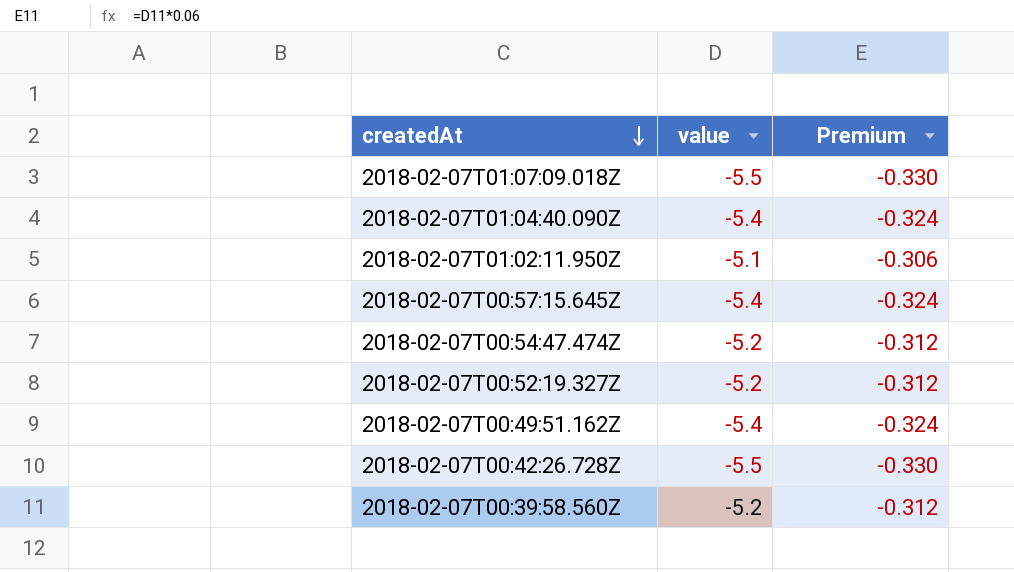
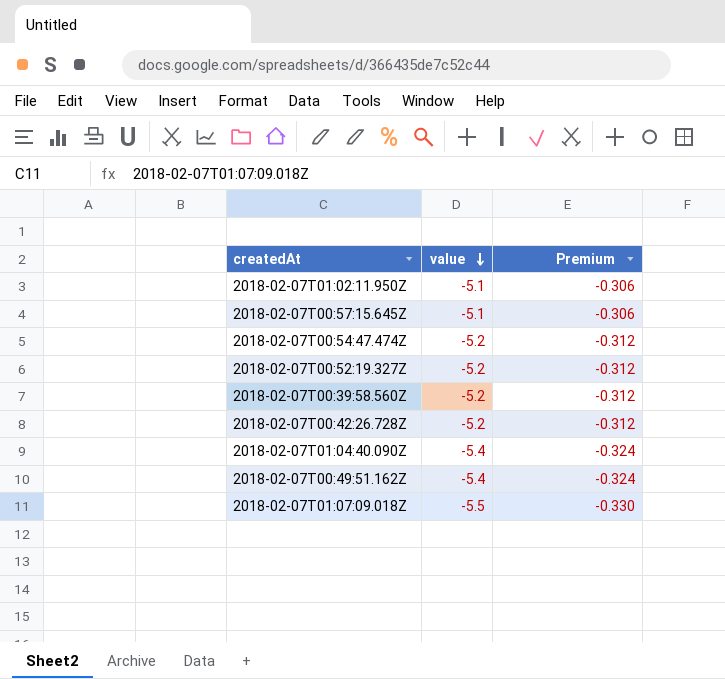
row order: createdAt descending -> value descending
2018-02-07T00:57:15.645Z | value: -5.4 -> -5.1
2018-02-07T00:57:15.645Z | Premium: -0.324 -> -0.306
2018-02-07T00:42:26.728Z | value: -5.5 -> -5.2
2018-02-07T00:42:26.728Z | Premium: -0.330 -> -0.312

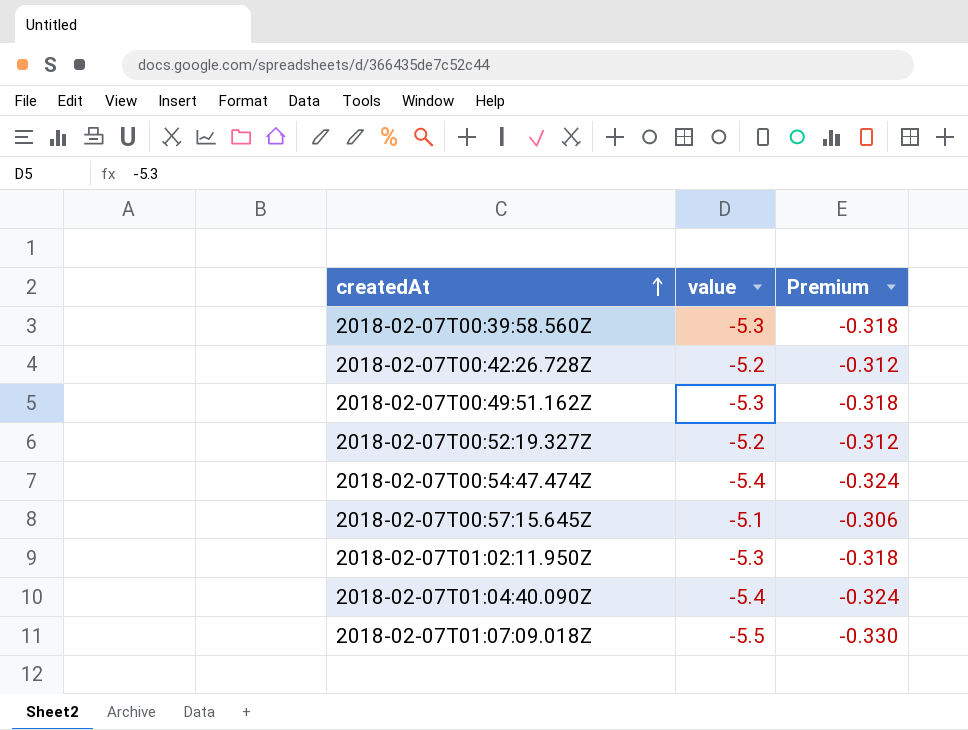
row order: value descending -> createdAt ascending
2018-02-07T00:39:58.560Z | value: -5.2 -> -5.3
2018-02-07T00:39:58.560Z | Premium: -0.312 -> -0.318
2018-02-07T00:49:51.162Z | value: -5.4 -> -5.3
2018-02-07T00:49:51.162Z | Premium: -0.324 -> -0.318
2018-02-07T00:54:47.474Z | value: -5.2 -> -5.4
2018-02-07T00:54:47.474Z | Premium: -0.312 -> -0.324
2018-02-07T01:02:11.950Z | value: -5.1 -> -5.3
2018-02-07T01:02:11.950Z | Premium: -0.306 -> -0.318

